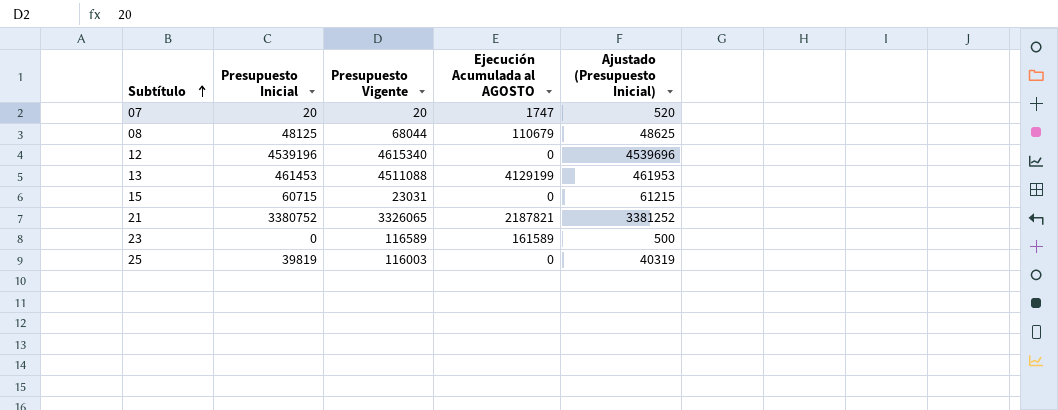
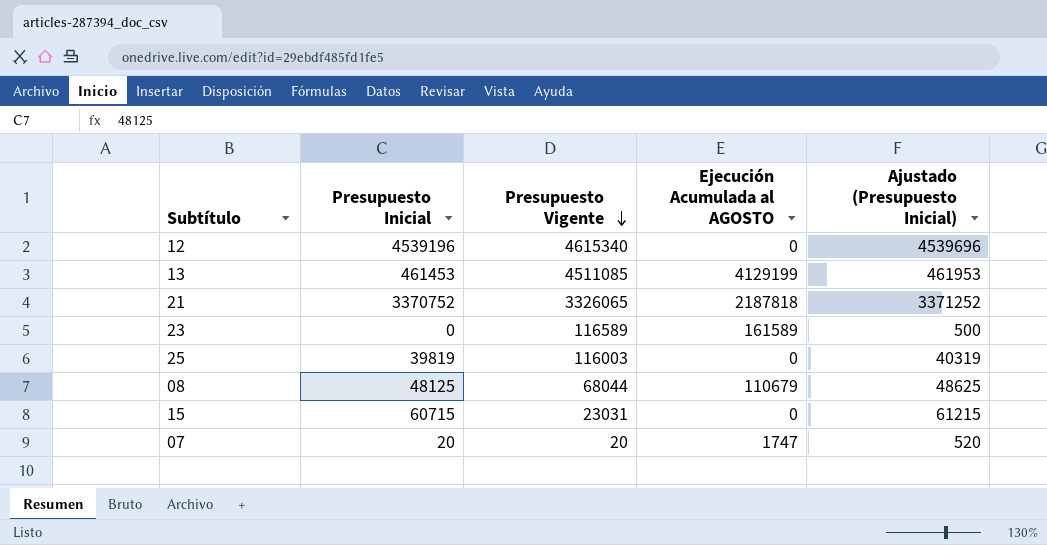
row order: Subtítulo ascending -> Presupuesto Vigente descending
13 | Presupuesto Vigente: 4511088 -> 4511085
21 | Presupuesto Inicial: 3380752 -> 3370752
21 | Ejecución Acumulada al AGOSTO: 2187821 -> 2187818
21 | Ajustado (Presupuesto Inicial): 3381252 -> 3371252

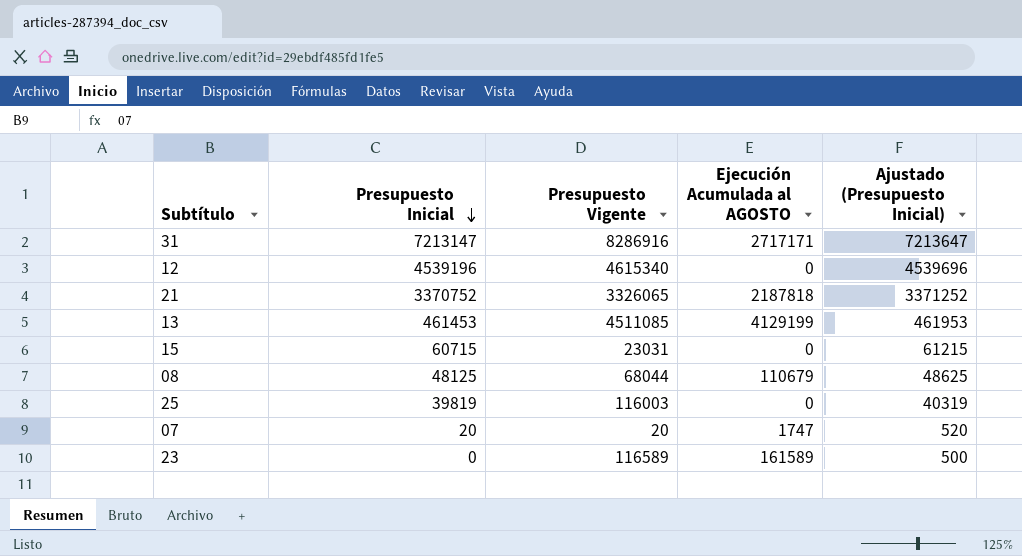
row order: Presupuesto Vigente descending -> Presupuesto Inicial descending
row 31: none -> 7213147 | 8286916 | 2717171 | 7213647

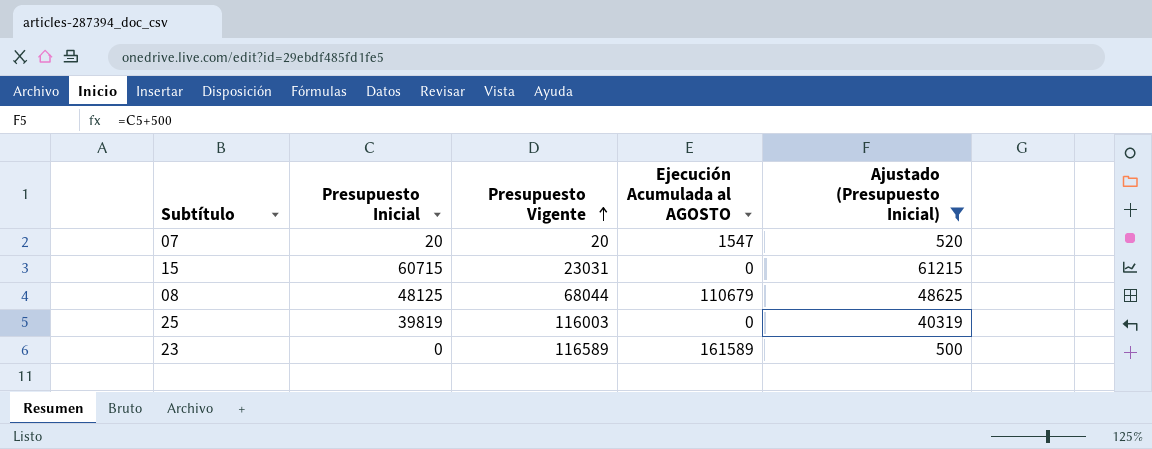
filter: none -> Ajustado (Presupuesto Inicial) <= 61215
row order: Presupuesto Inicial descending -> Presupuesto Vigente ascending
07 | Ejecución Acumulada al AGOSTO: 1747 -> 1547

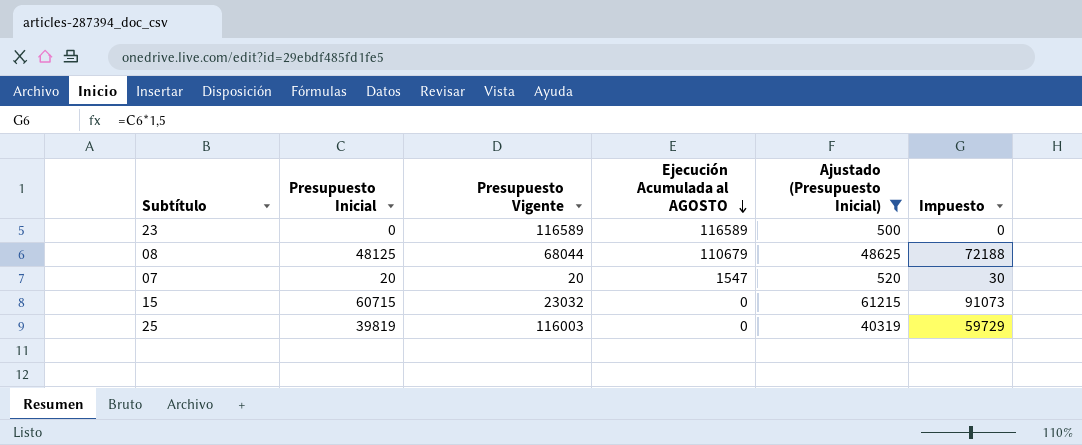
row order: Presupuesto Vigente ascending -> Ejecución Acumulada al AGOSTO descending
column Impuesto | formula: none -> [Presupuesto Inicial] * 1,5
23 | Ejecución Acumulada al AGOSTO: 161589 -> 116589
15 | Presupuesto Vigente: 23031 -> 23032

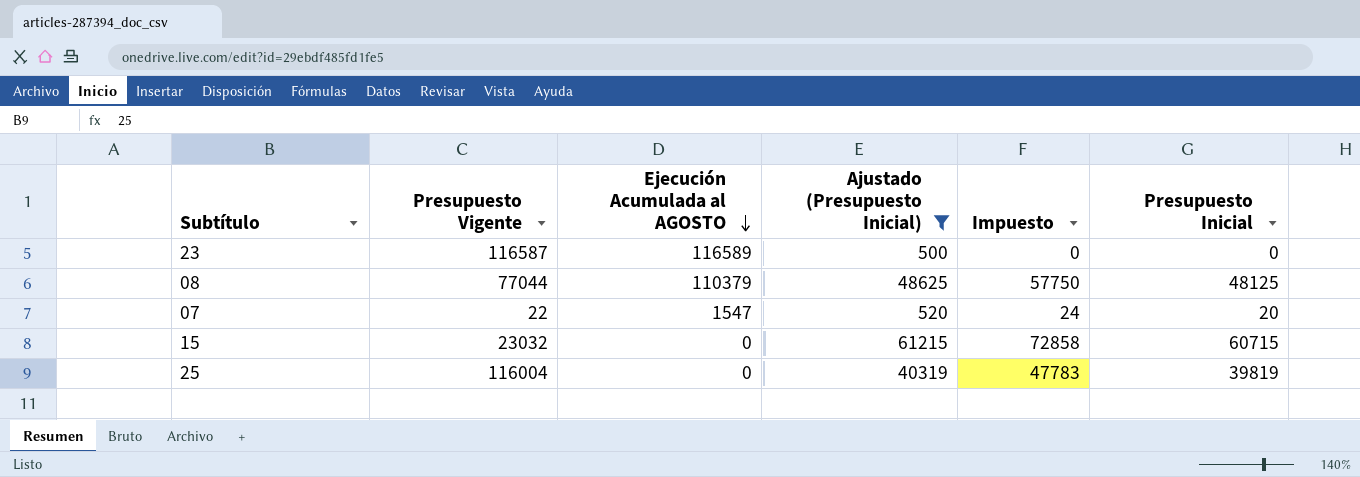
column Impuesto | formula: [Presupuesto Inicial] * 1,5 -> [Presupuesto Inicial] * 1,2
column Presupuesto Inicial | position: 2 -> 6
23 | Presupuesto Vigente: 116589 -> 116587
08 | Presupuesto Vigente: 68044 -> 77044
08 | Ejecución Acumulada al AGOSTO: 110679 -> 110379
07 | Presupuesto Vigente: 20 -> 22
25 | Presupuesto Vigente: 116003 -> 116004

